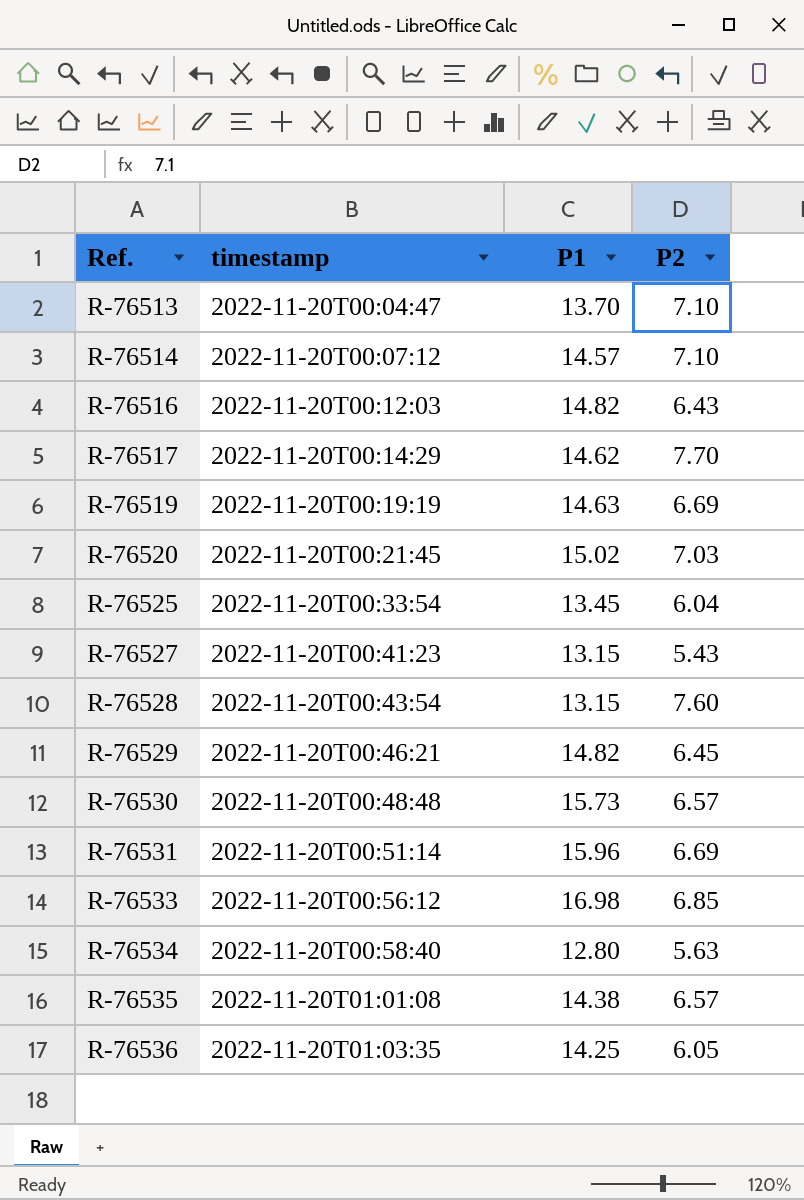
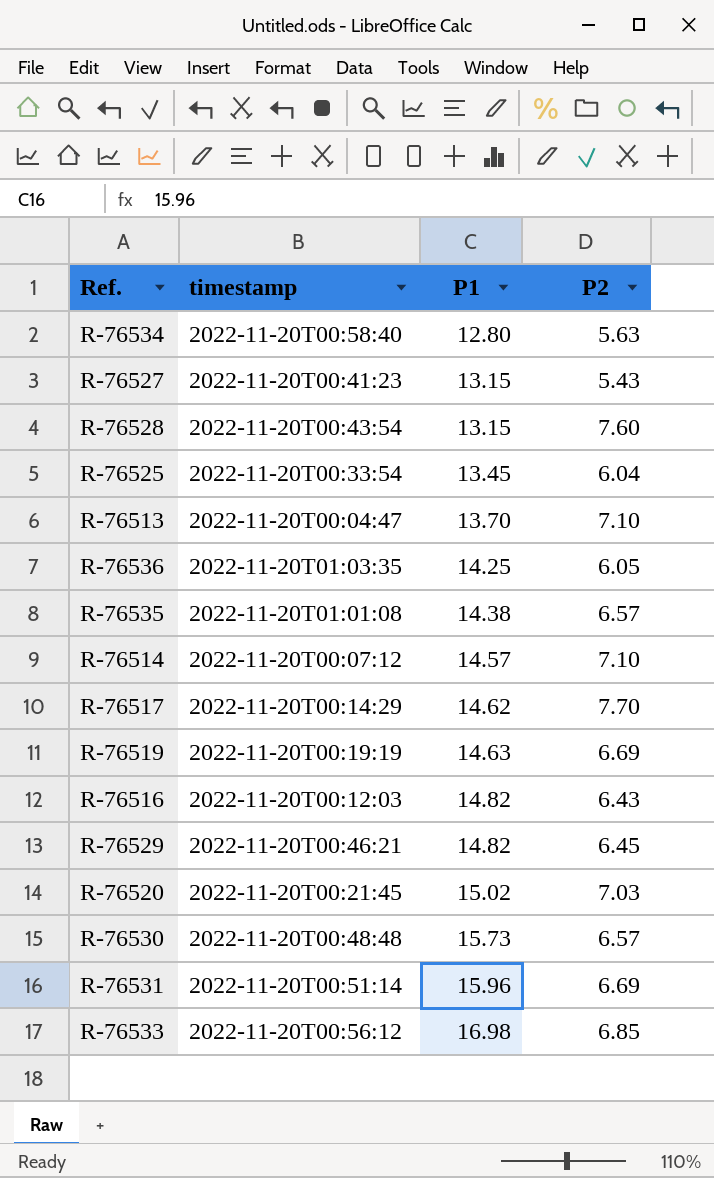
row order: Ref. ascending -> P1 ascending

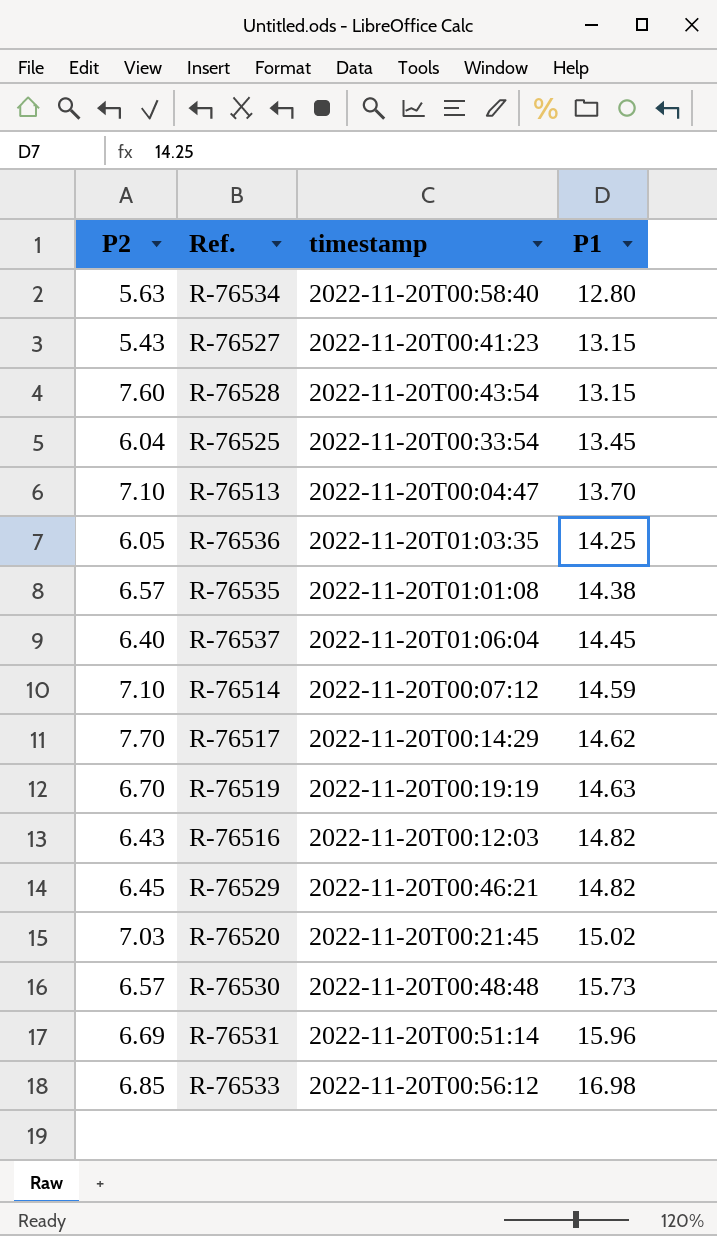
column P2 | position: 4 -> 1
row R-76537: none -> 6.40 | 2022-11-20T01:06:04 | 14.45
R-76514 | P1: 14.57 -> 14.59
R-76519 | P2: 6.69 -> 6.70

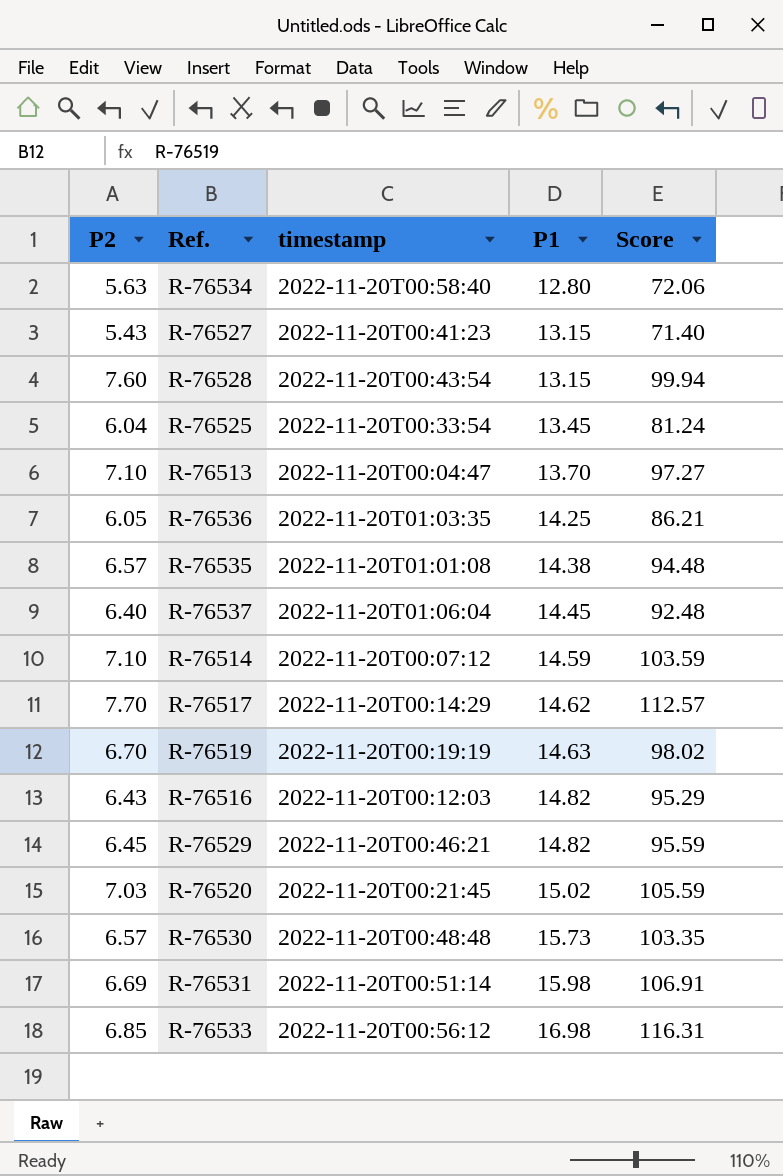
column Score | formula: none -> [P2] * [P1]
R-76531 | P1: 15.96 -> 15.98

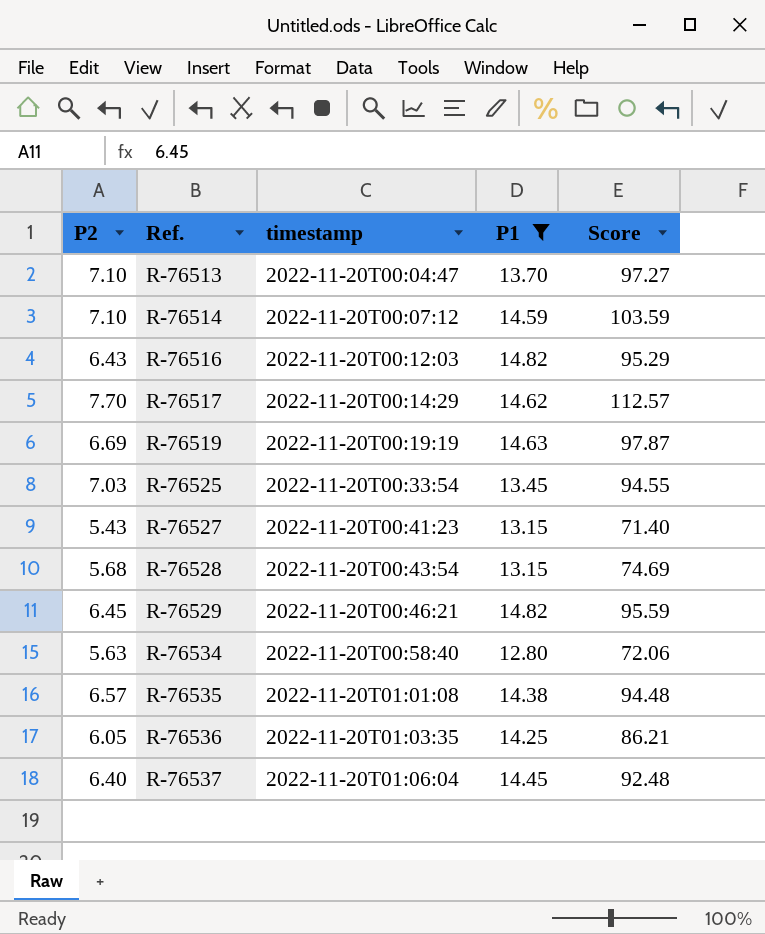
filter: none -> P1 <= 14.82
row order: P1 ascending -> Ref. ascending
R-76519 | P2: 6.70 -> 6.69
R-76519 | Score: 98.02 -> 97.87
R-76525 | P2: 6.04 -> 7.03
R-76525 | Score: 81.24 -> 94.55
R-76528 | P2: 7.60 -> 5.68
R-76528 | Score: 99.94 -> 74.69

